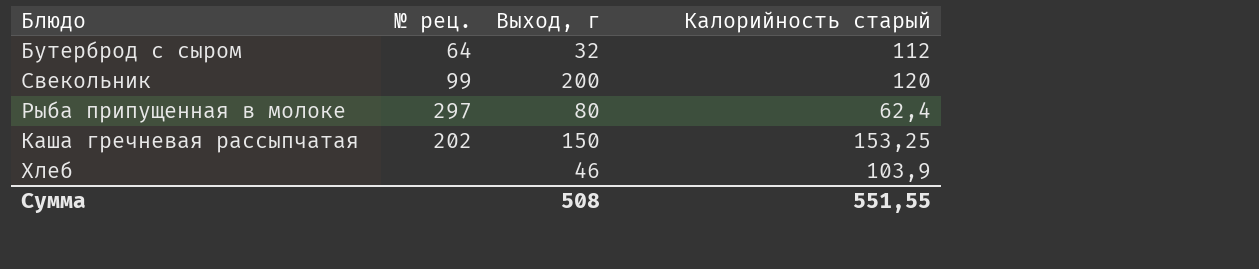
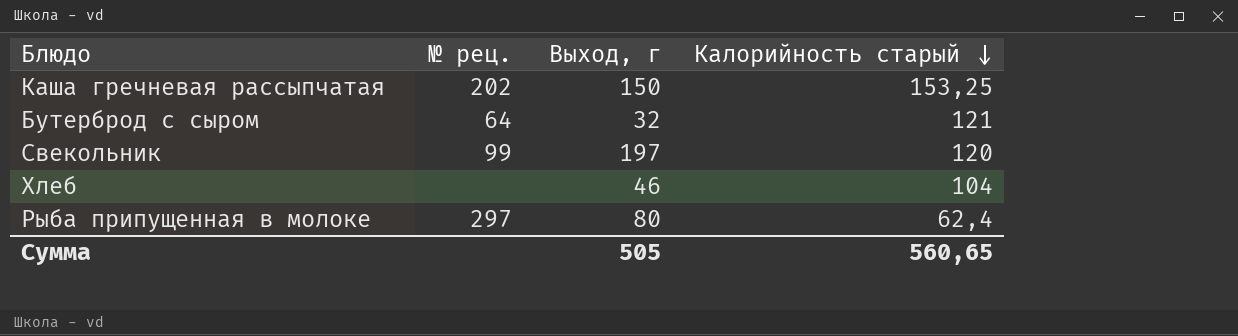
row order: none -> Калорийность старый descending
Бутерброд с сыром | Калорийность старый: 112 -> 121
Свекольник | Выход, г: 200 -> 197
Хлеб | Калорийность старый: 103,9 -> 104
Сумма | Выход, г: 508 -> 505
Сумма | Калорийность старый: 551,55 -> 560,65

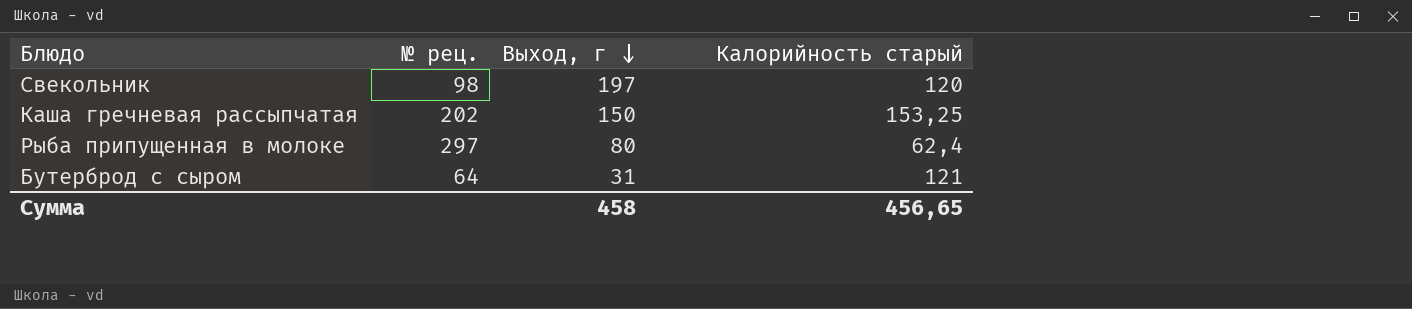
row order: Калорийность старый descending -> Выход, г descending
row Хлеб: none | 46 | 104 -> none
Свекольник | № рец.: 99 -> 98
Бутерброд с сыром | Выход, г: 32 -> 31
Сумма | Выход, г: 505 -> 458
Сумма | Калорийность старый: 560,65 -> 456,65

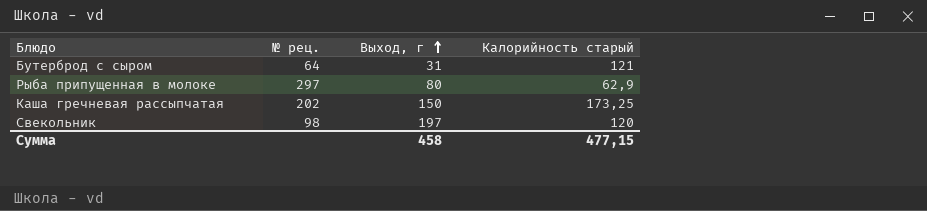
row order: Выход, г descending -> Выход, г ascending
Рыба припущенная в молоке | Калорийность старый: 62,4 -> 62,9
Каша гречневая рассыпчатая | Калорийность старый: 153,25 -> 173,25
Сумма | Калорийность старый: 456,65 -> 477,15

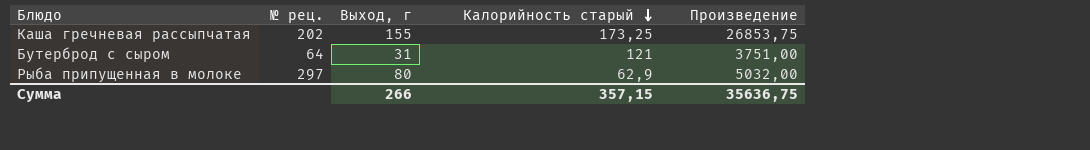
row order: Выход, г ascending -> Калорийность старый descending
column Произведение | formula: none -> [Выход, г] * [Калорийность старый]
row Свекольник: 98 | 197 | 120 -> none
Каша гречневая рассыпчатая | Выход, г: 150 -> 155
Сумма | Выход, г: 458 -> 266
Сумма | Калорийность старый: 477,15 -> 357,15

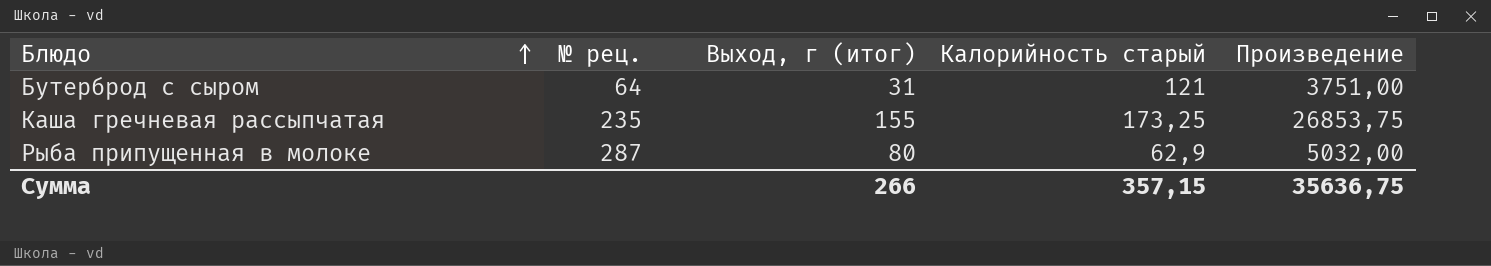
row order: Калорийность старый descending -> Блюдо ascending
column name: Выход, г -> Выход, г (итог)
Каша гречневая рассыпчатая | № рец.: 202 -> 235
Рыба припущенная в молоке | № рец.: 297 -> 287

